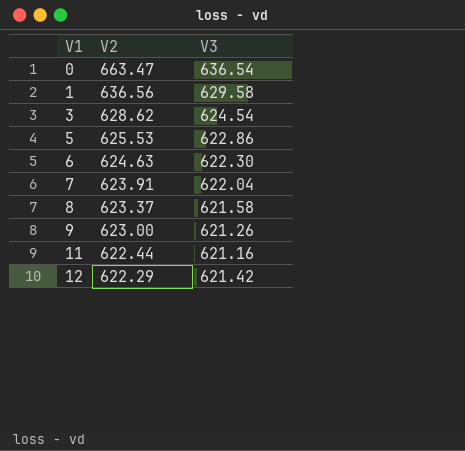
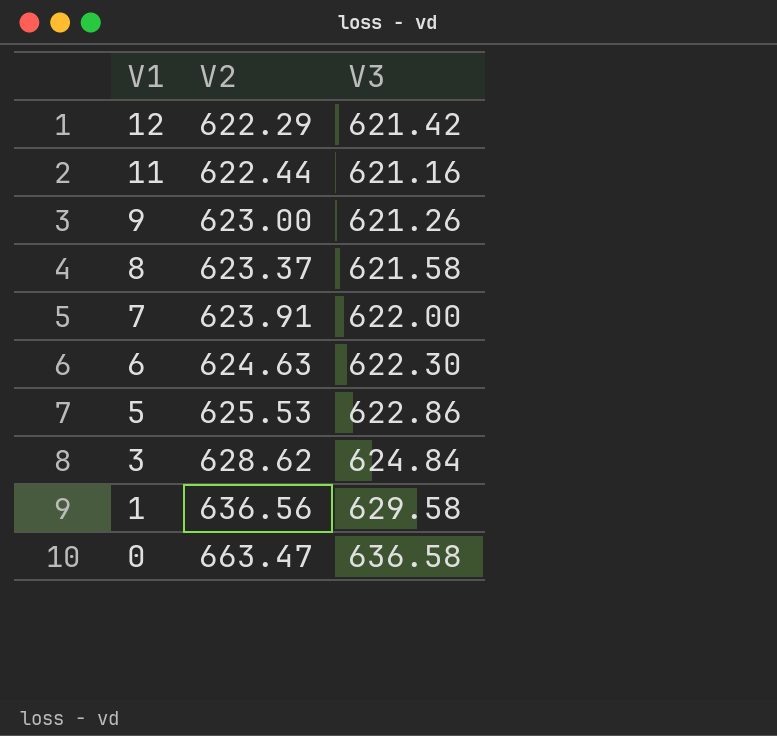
row order: V1 ascending -> V1 descending
7 | V3: 622.04 -> 622.00
3 | V3: 624.54 -> 624.84
0 | V3: 636.54 -> 636.58

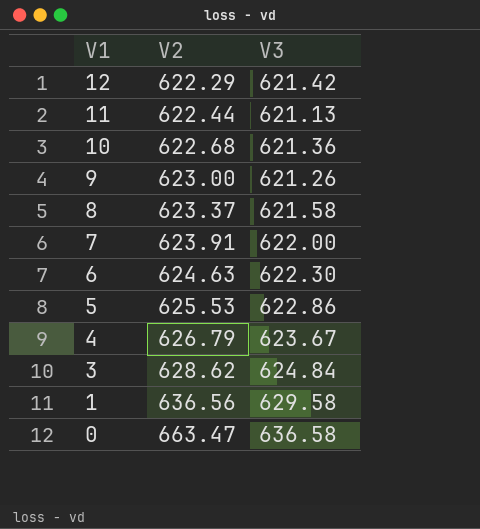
11 | V3: 621.16 -> 621.13
row 10: none -> 622.68 | 621.36
row 4: none -> 626.79 | 623.67

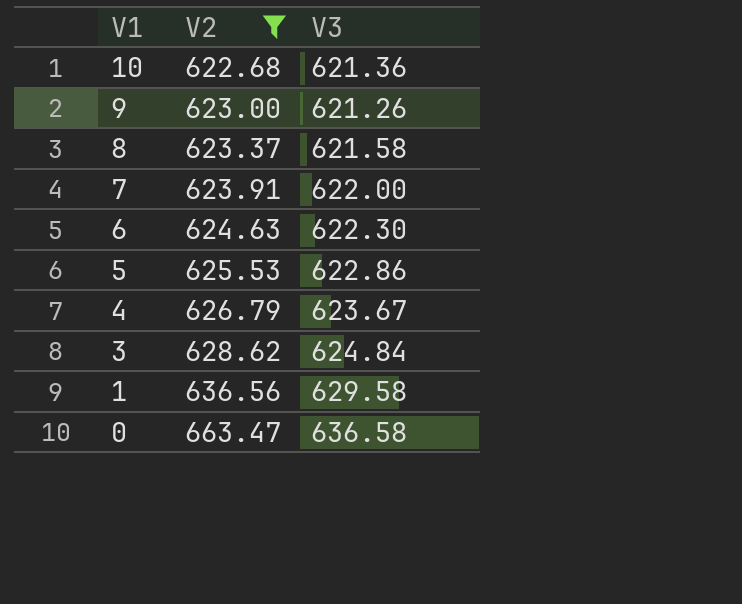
filter: none -> V2 >= 622.68

